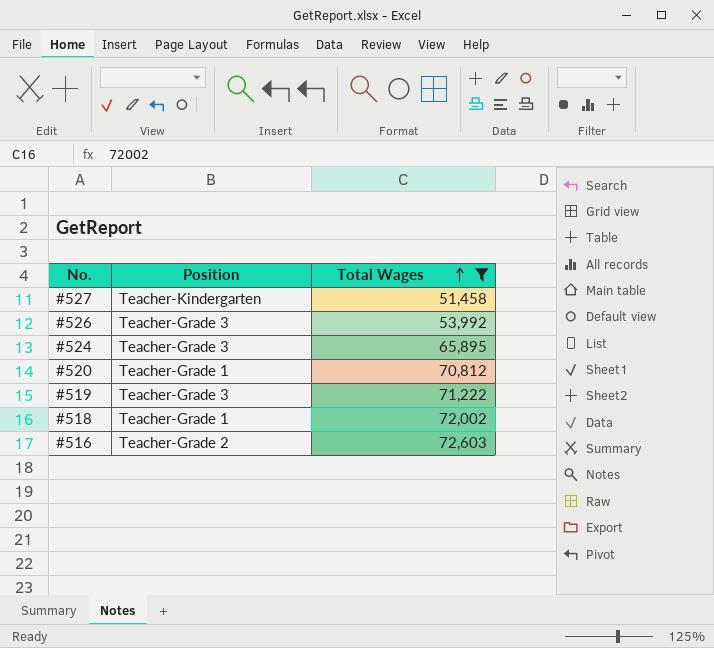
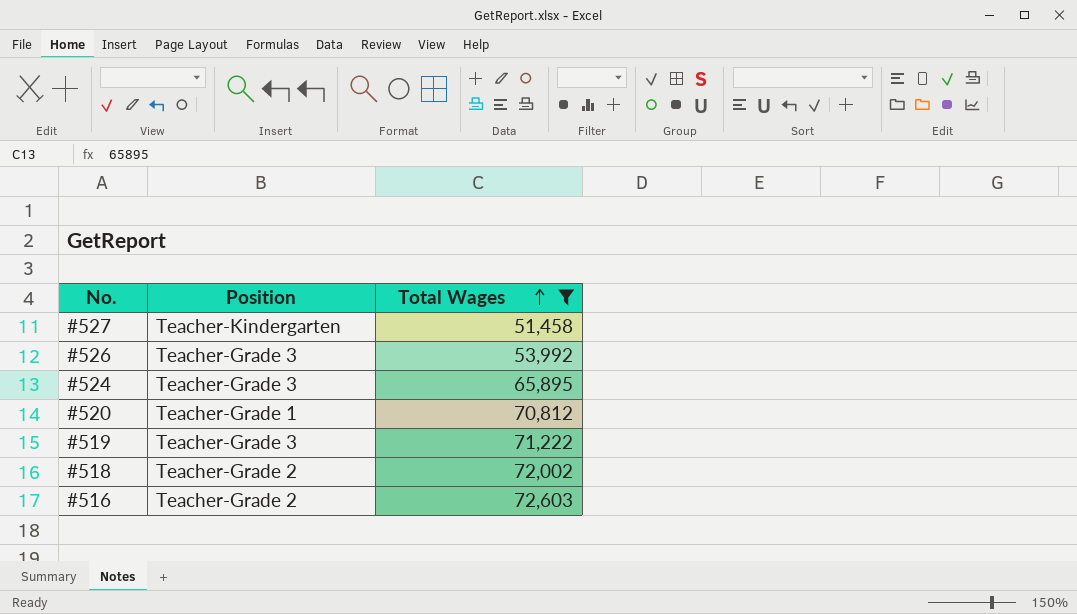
#518 | Position: Teacher-Grade 1 -> Teacher-Grade 2

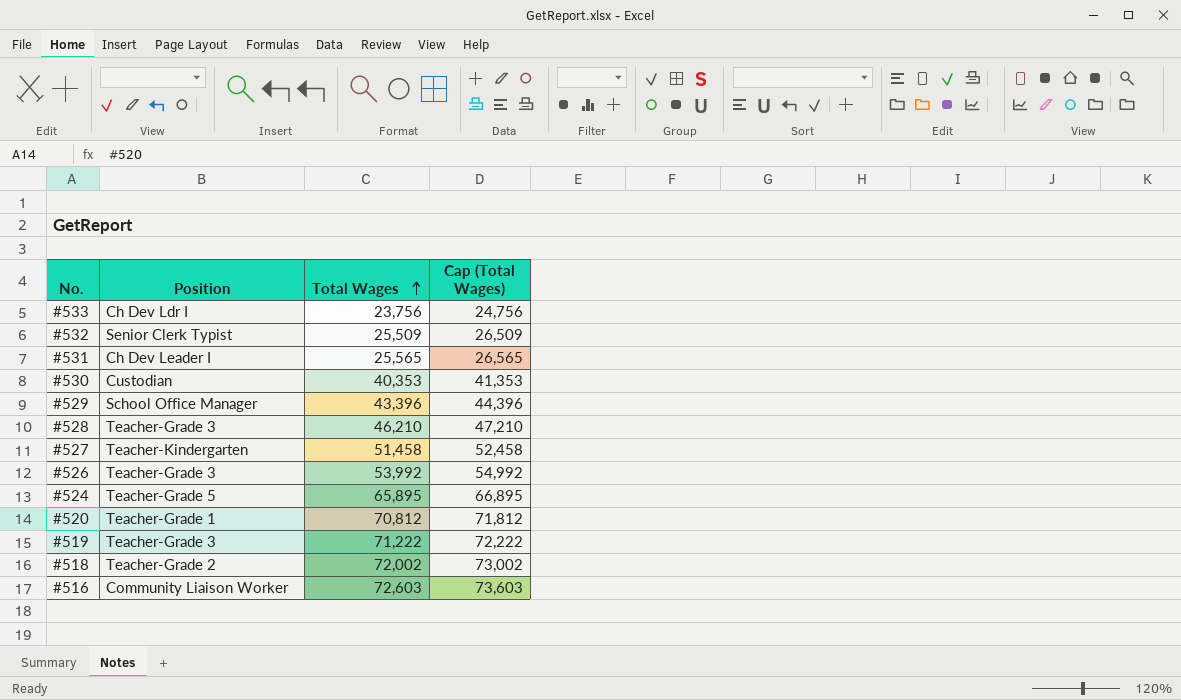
filter: Total Wages >= 51,458 -> none
column Cap (Total Wages) | formula: none -> [Total Wages] + 1000
#524 | Position: Teacher-Grade 3 -> Teacher-Grade 5
#516 | Position: Teacher-Grade 2 -> Community Liaison Worker

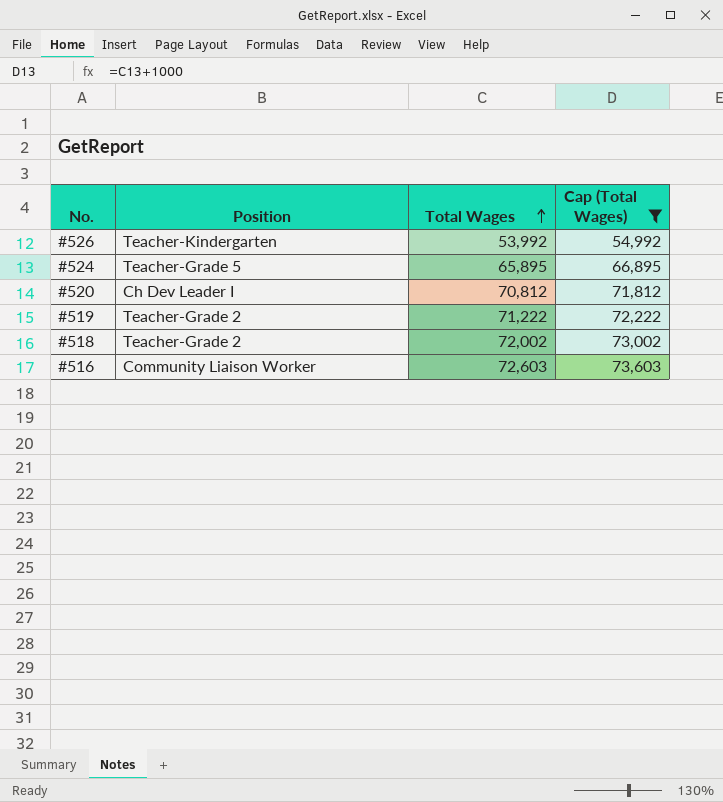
filter: none -> Cap (Total Wages) >= 54,992
#526 | Position: Teacher-Grade 3 -> Teacher-Kindergarten
#520 | Position: Teacher-Grade 1 -> Ch Dev Leader I
#519 | Position: Teacher-Grade 3 -> Teacher-Grade 2

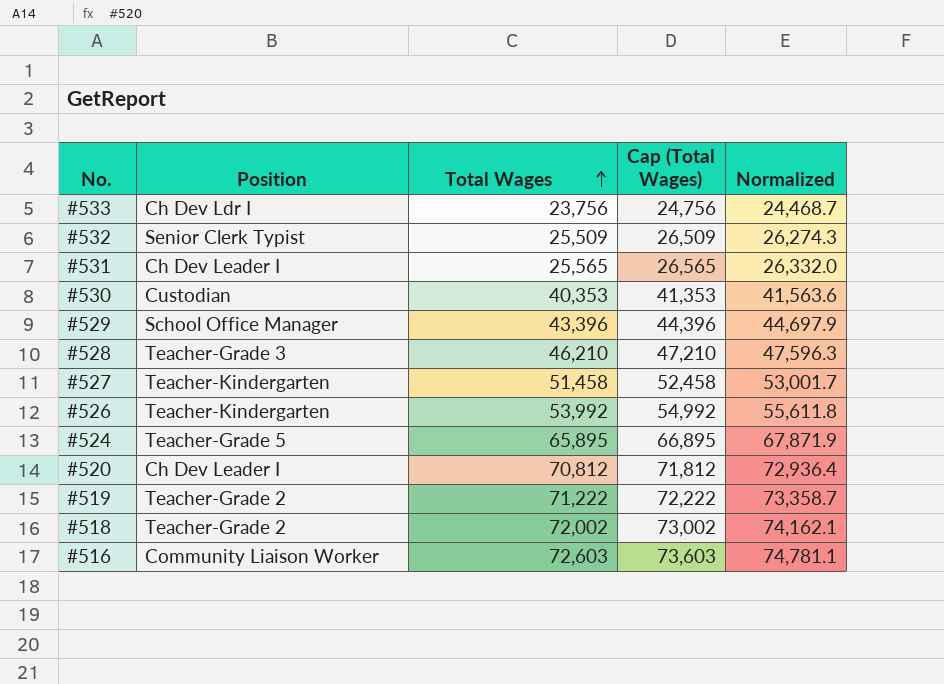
filter: Cap (Total Wages) >= 54,992 -> none
column Normalized | formula: none -> [Total Wages] * 1.03

